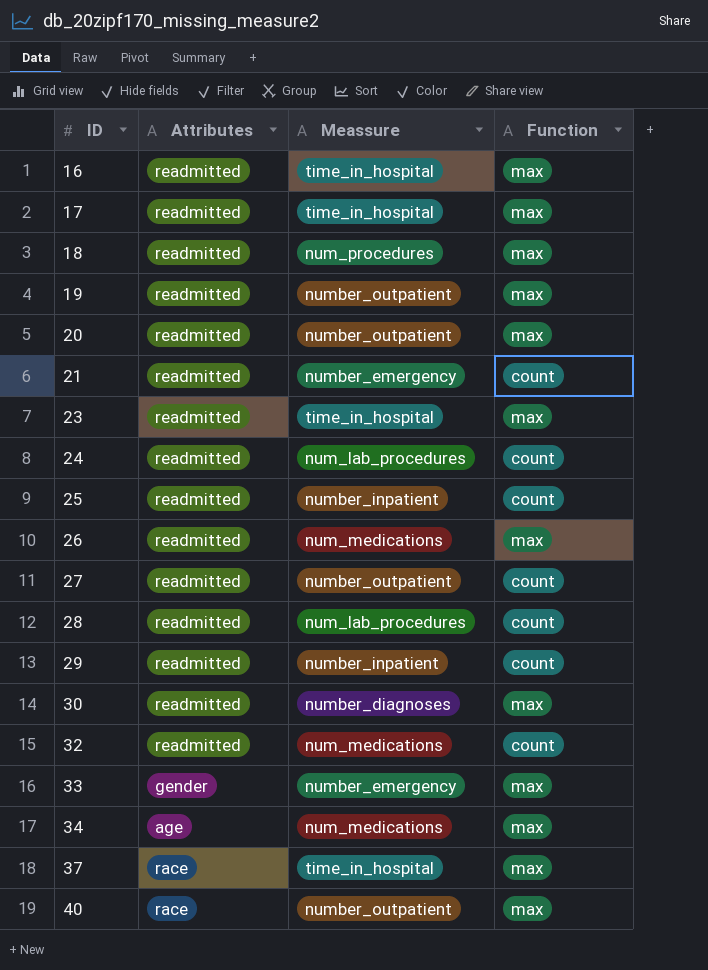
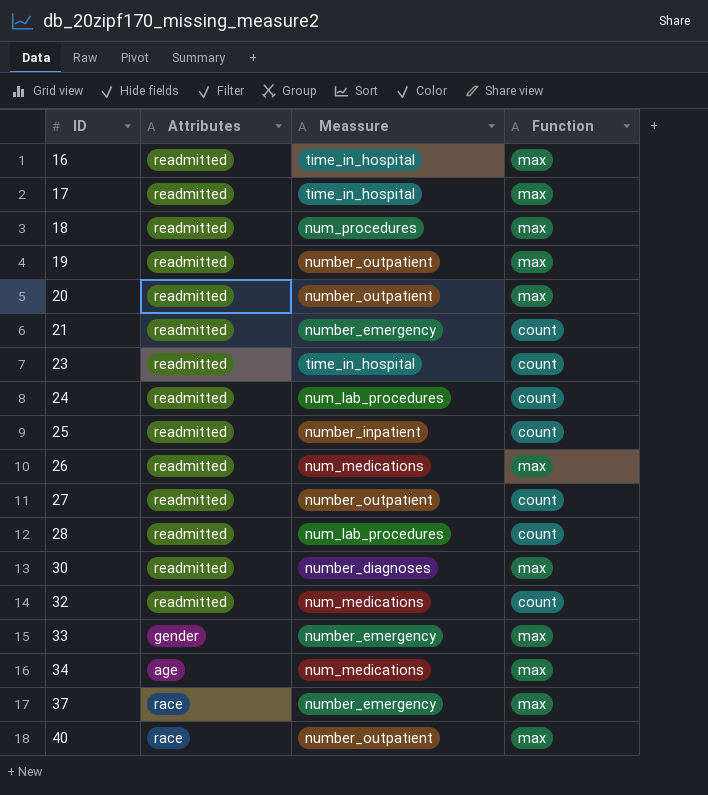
row 29: readmitted | number_inpatient | count -> none
23 | Function: max -> count
37 | Meassure: time_in_hospital -> number_emergency

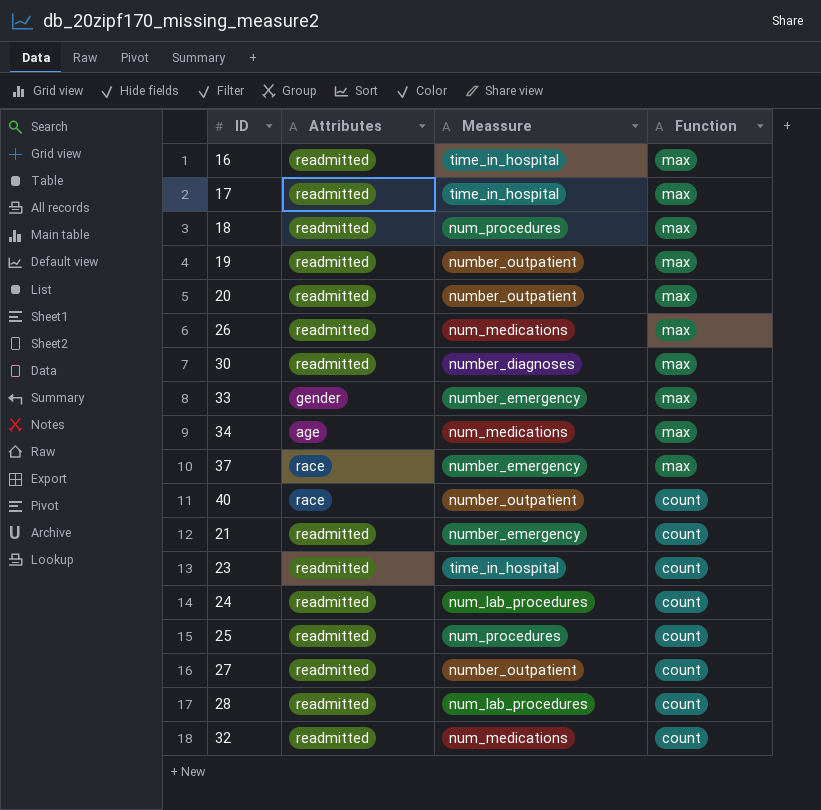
row order: ID ascending -> Function descending
40 | Function: max -> count
25 | Meassure: number_inpatient -> num_procedures

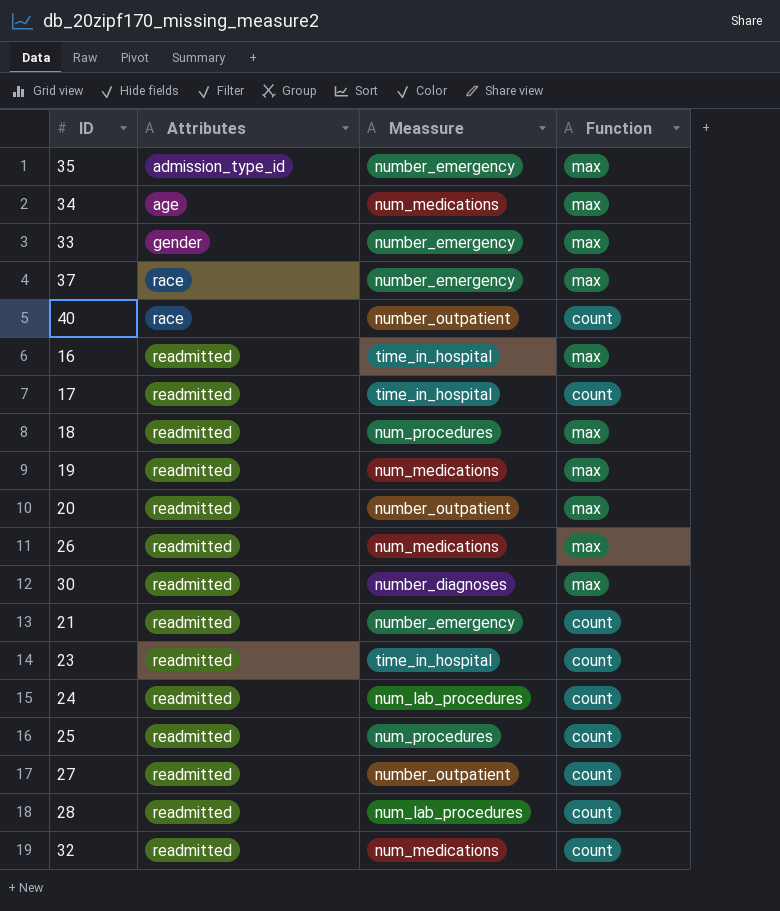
row order: Function descending -> Attributes ascending
row 35: none -> admission_type_id | number_emergency | max
17 | Function: max -> count
19 | Meassure: number_outpatient -> num_medications

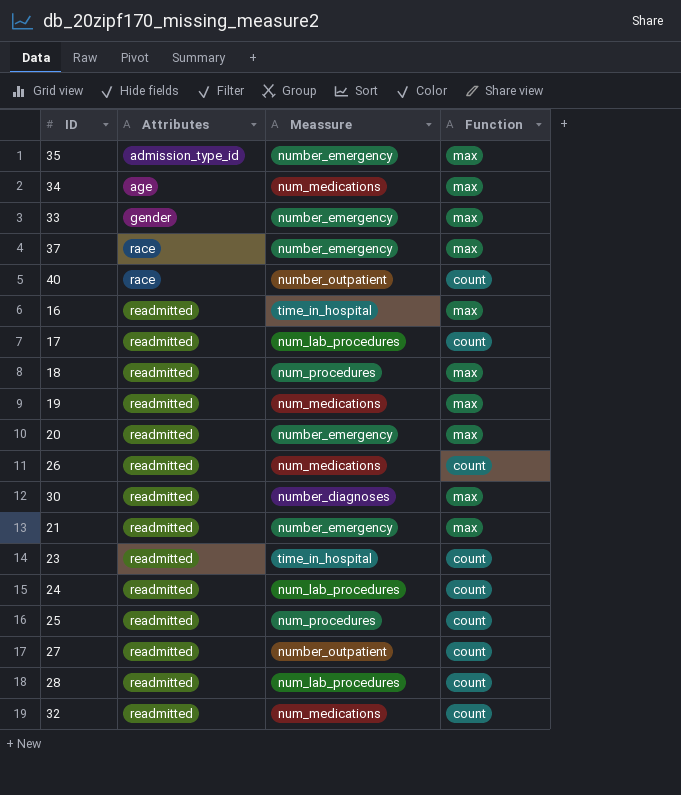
17 | Meassure: time_in_hospital -> num_lab_procedures
20 | Meassure: number_outpatient -> number_emergency
26 | Function: max -> count
21 | Function: count -> max

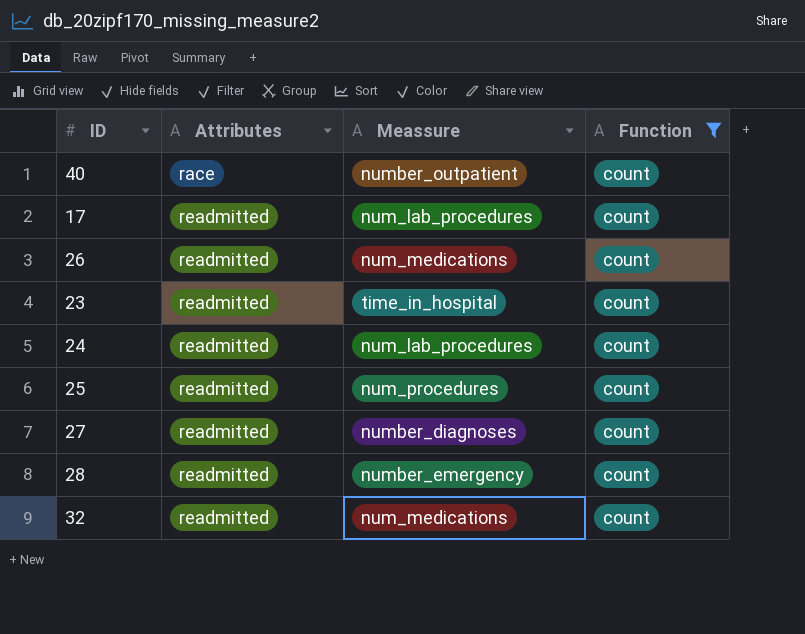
filter: none -> Function = count
27 | Meassure: number_outpatient -> number_diagnoses
28 | Meassure: num_lab_procedures -> number_emergency

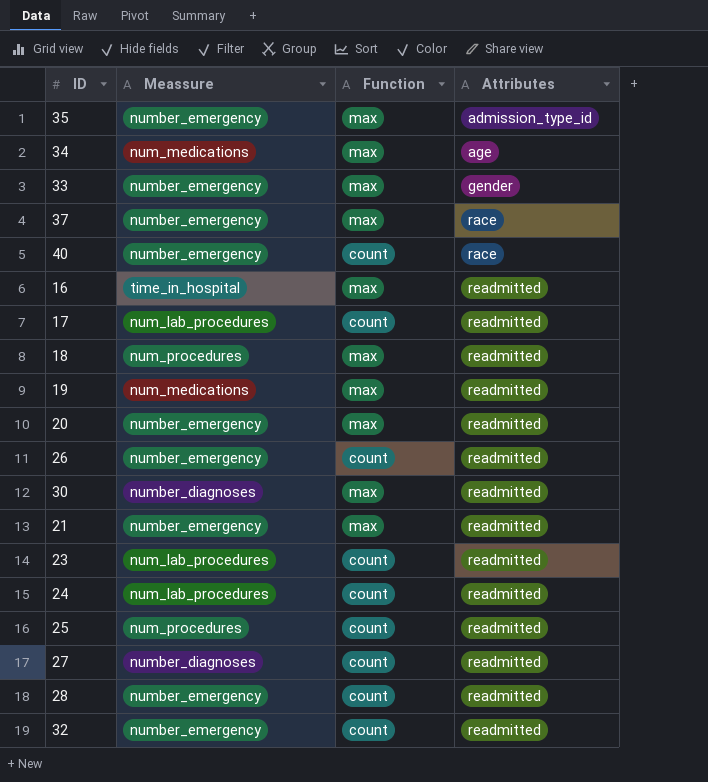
filter: Function = count -> none
column Attributes | position: 2 -> 4
40 | Meassure: number_outpatient -> number_emergency
26 | Meassure: num_medications -> number_emergency
23 | Meassure: time_in_hospital -> num_lab_procedures
32 | Meassure: num_medications -> number_emergency

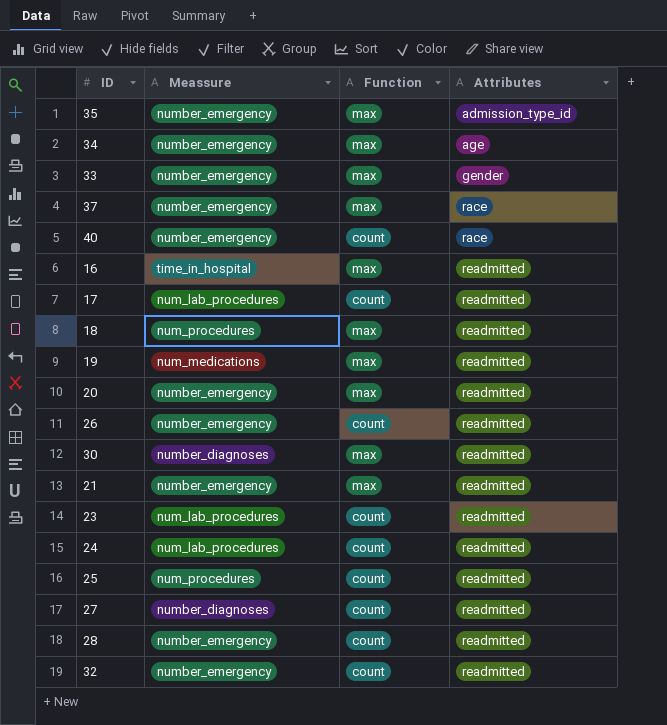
34 | Meassure: num_medications -> number_emergency

